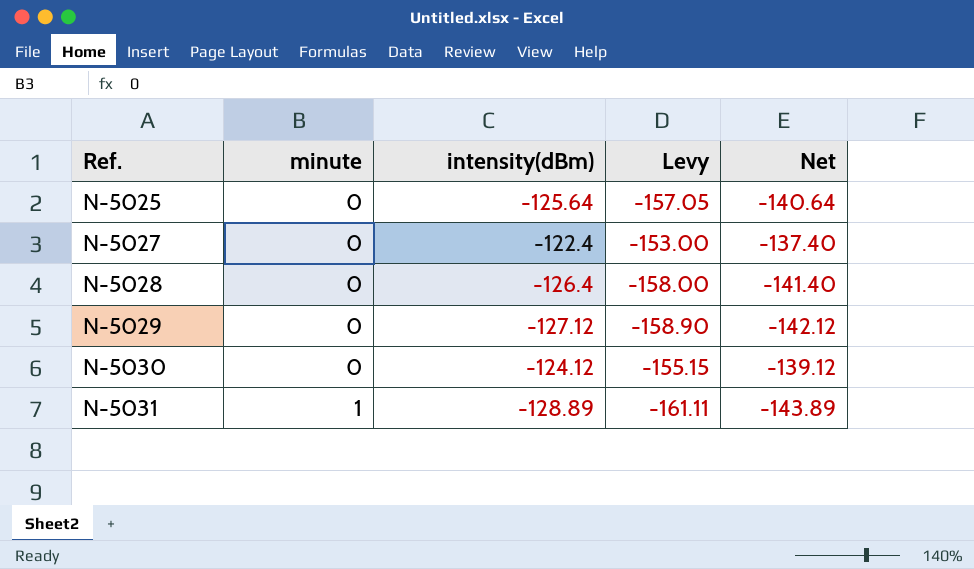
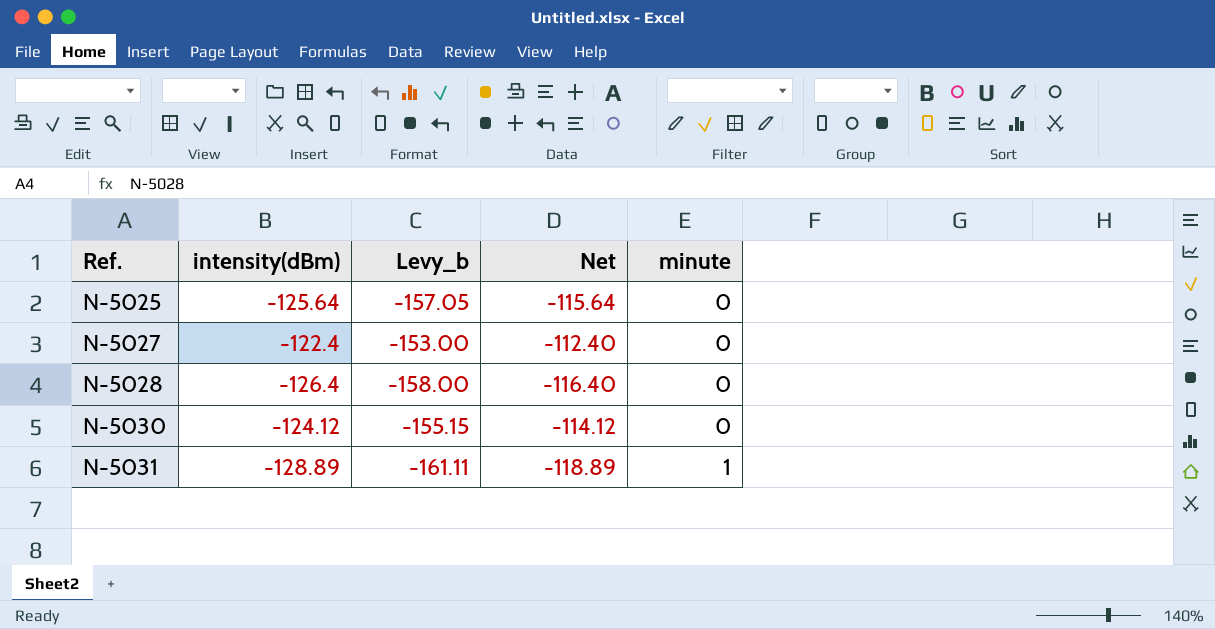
column name: Levy -> Levy_b
column Net | formula: [intensity(dBm)] - 15 -> [intensity(dBm)] + 10
column minute | position: 2 -> 5
row N-5029: 0 | -127.12 | -158.90 | -142.12 -> none

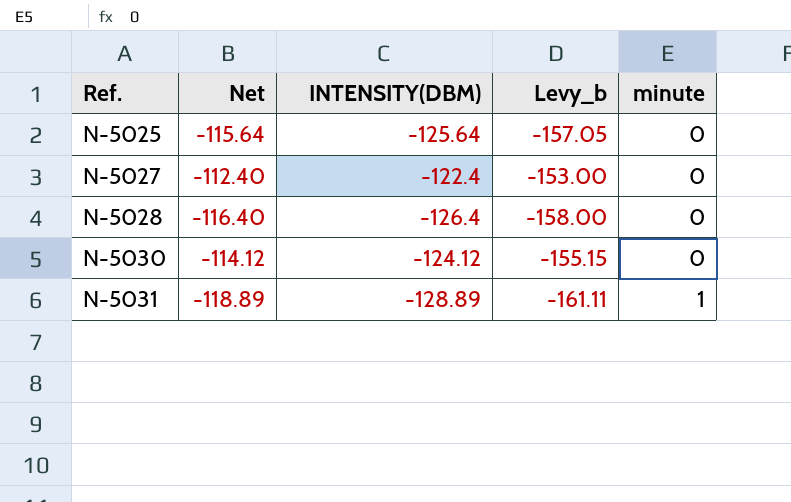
column Net | position: 4 -> 2
column name: intensity(dBm) -> INTENSITY(DBM)

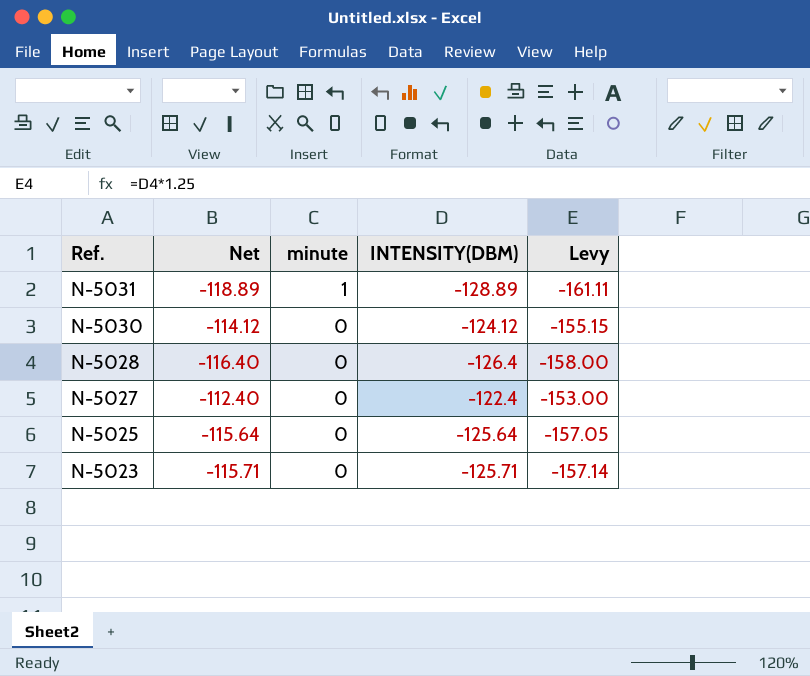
row order: Ref. ascending -> Ref. descending
column minute | position: 5 -> 3
column name: Levy_b -> Levy
row N-5023: none -> -115.71 | 0 | -125.71 | -157.14

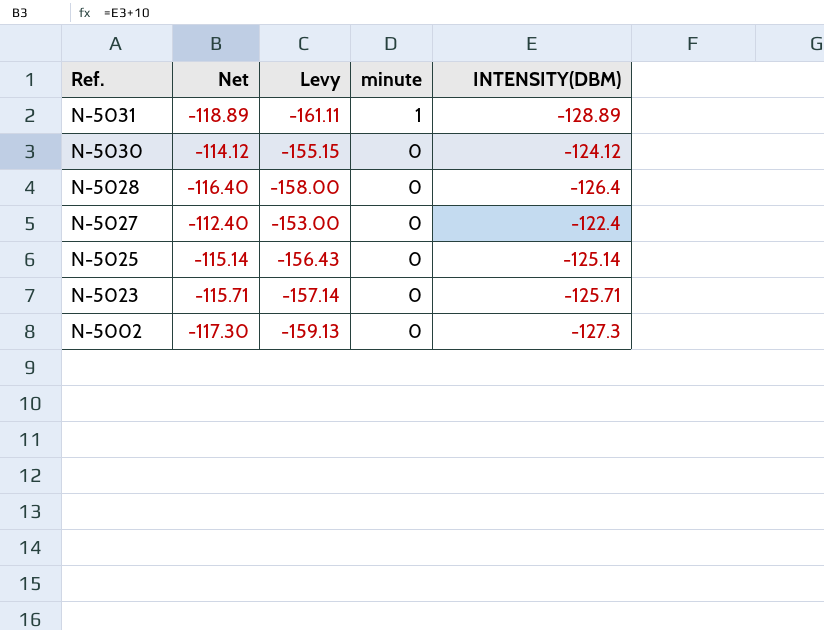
column Levy | position: 5 -> 3
N-5025 | Net: -115.64 -> -115.14
N-5025 | Levy: -157.05 -> -156.43
N-5025 | INTENSITY(DBM): -125.64 -> -125.14
row N-5002: none -> -117.30 | -159.13 | 0 | -127.3

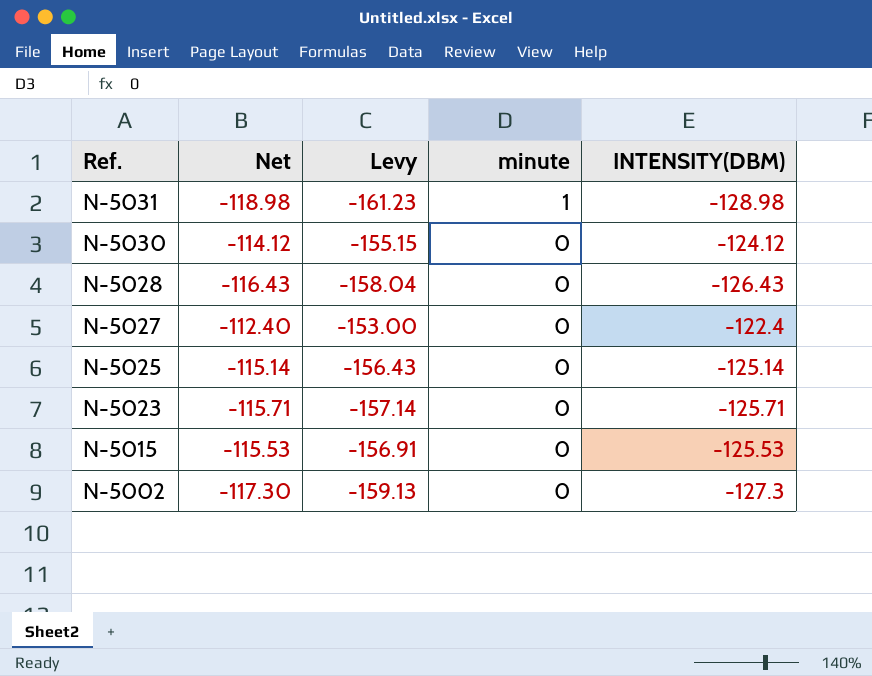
N-5031 | Net: -118.89 -> -118.98
N-5031 | Levy: -161.11 -> -161.23
N-5031 | INTENSITY(DBM): -128.89 -> -128.98
N-5028 | Net: -116.40 -> -116.43
N-5028 | Levy: -158.00 -> -158.04
N-5028 | INTENSITY(DBM): -126.4 -> -126.43
row N-5015: none -> -115.53 | -156.91 | 0 | -125.53

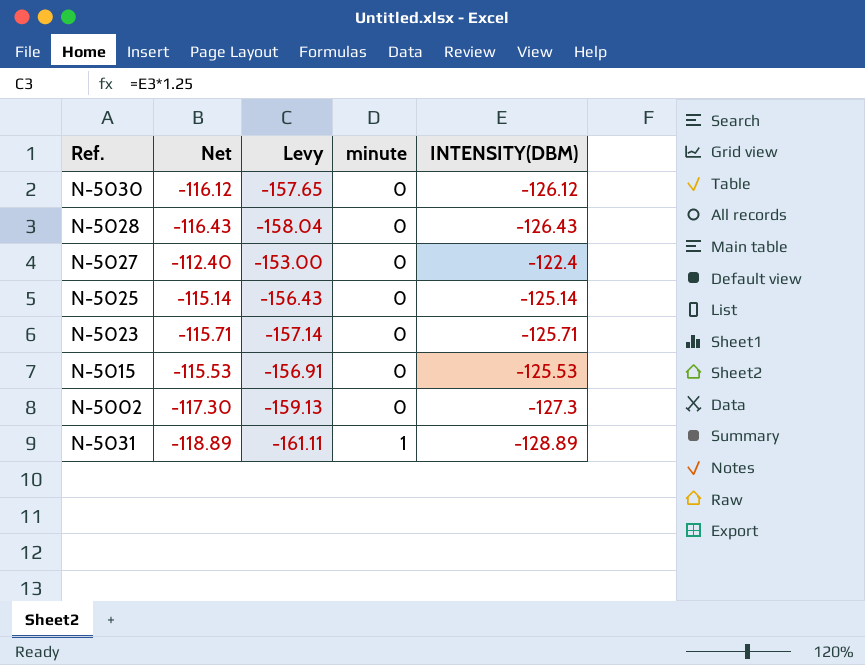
row order: Ref. descending -> minute ascending
N-5030 | Net: -114.12 -> -116.12
N-5030 | Levy: -155.15 -> -157.65
N-5030 | INTENSITY(DBM): -124.12 -> -126.12
N-5031 | Net: -118.98 -> -118.89
N-5031 | Levy: -161.23 -> -161.11
N-5031 | INTENSITY(DBM): -128.98 -> -128.89

